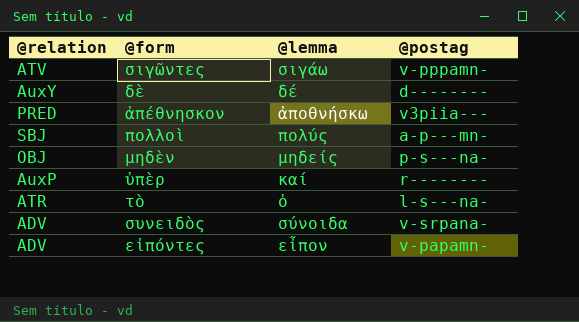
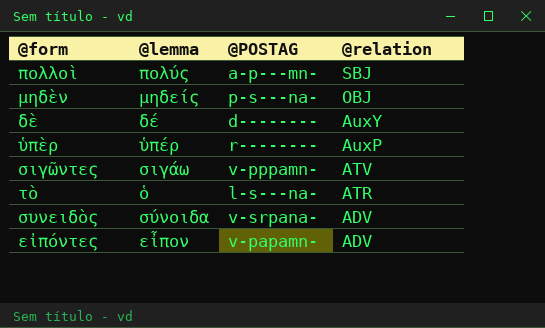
row order: none -> @relation descending
column name: @postag -> @POSTAG
column @relation | position: 1 -> 4
row ἀπέθνησκον: PRED | ἀποθνήσκω | v3piia--- -> none
ὑπὲρ | @lemma: καί -> ὑπέρ

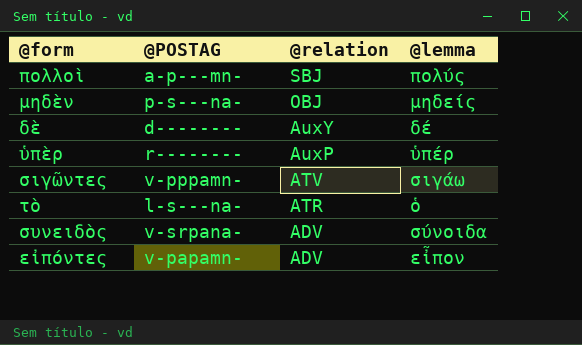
column @lemma | position: 2 -> 4

